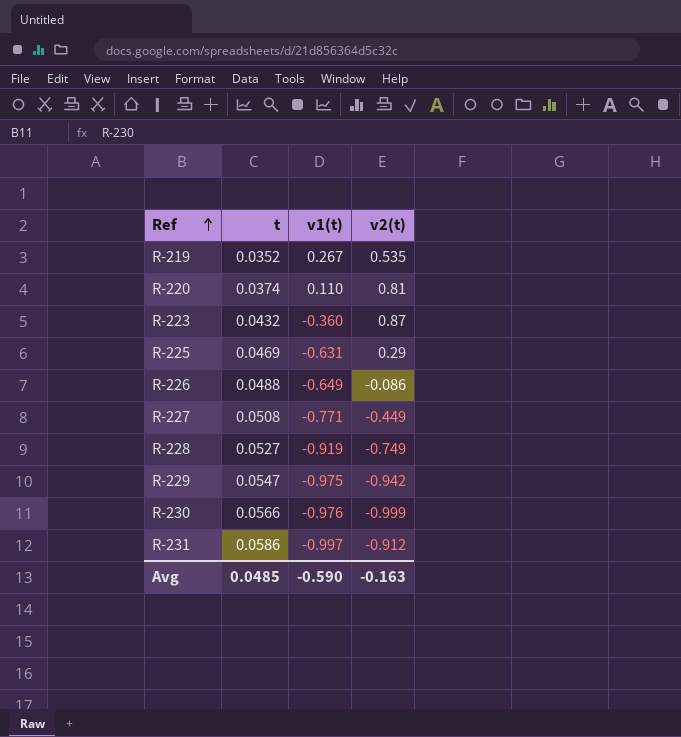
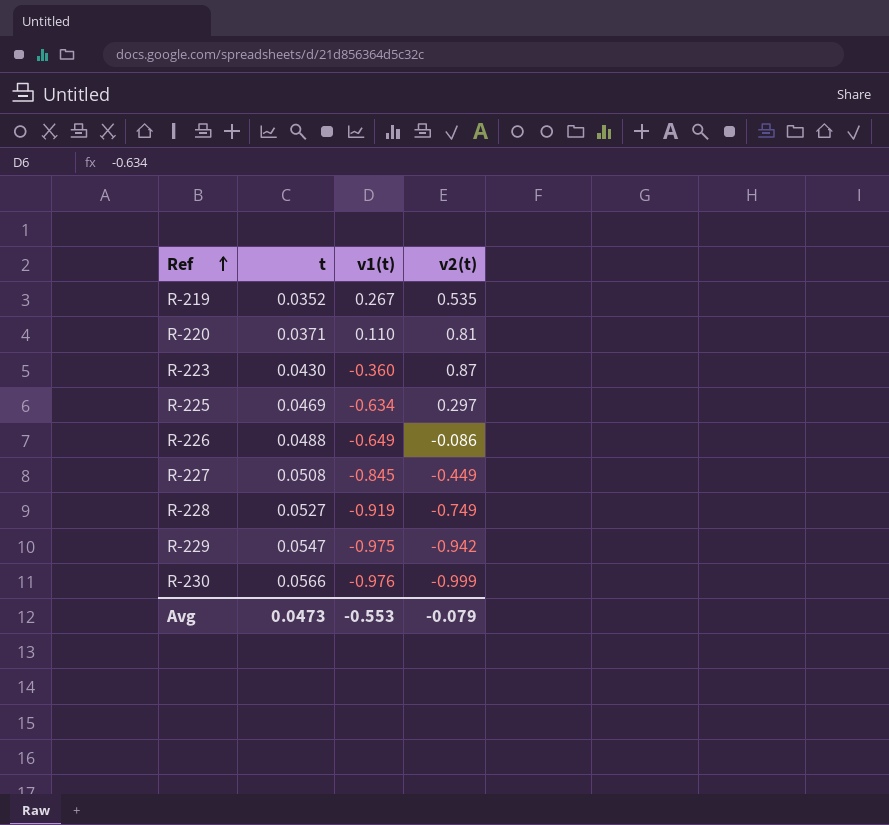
row R-231: 0.0586 | -0.997 | -0.912 -> none
R-220 | t: 0.0374 -> 0.0371
R-223 | t: 0.0432 -> 0.0430
R-225 | v1(t): -0.631 -> -0.634
R-225 | v2(t): 0.29 -> 0.297
R-227 | v1(t): -0.771 -> -0.845
Avg | t: 0.0485 -> 0.0473
Avg | v1(t): -0.590 -> -0.553
Avg | v2(t): -0.163 -> -0.079

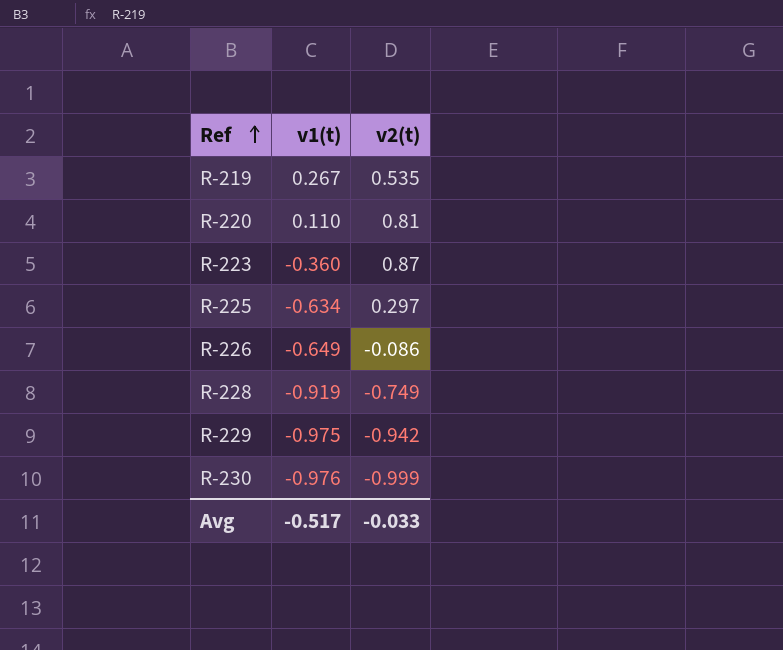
column t | position: 2 -> none
row R-227: 0.0508 | -0.845 | -0.449 -> none
Avg | v1(t): -0.553 -> -0.517
Avg | v2(t): -0.079 -> -0.033

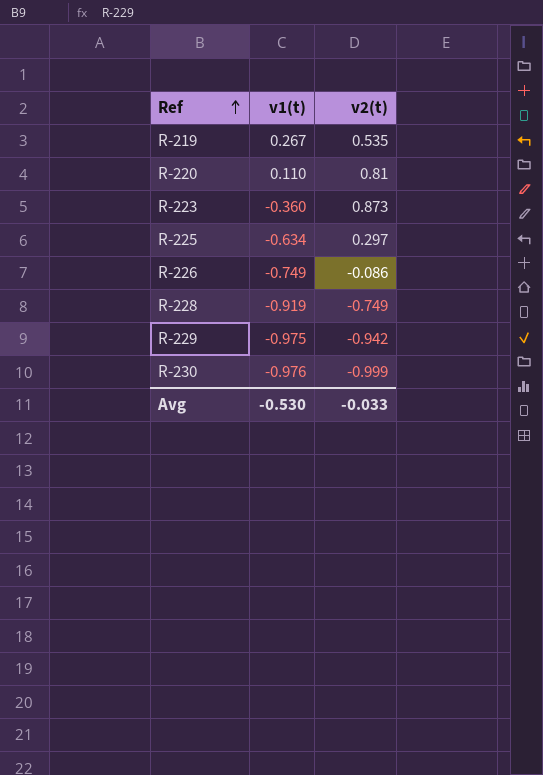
R-223 | v2(t): 0.87 -> 0.873
R-226 | v1(t): -0.649 -> -0.749
Avg | v1(t): -0.517 -> -0.530

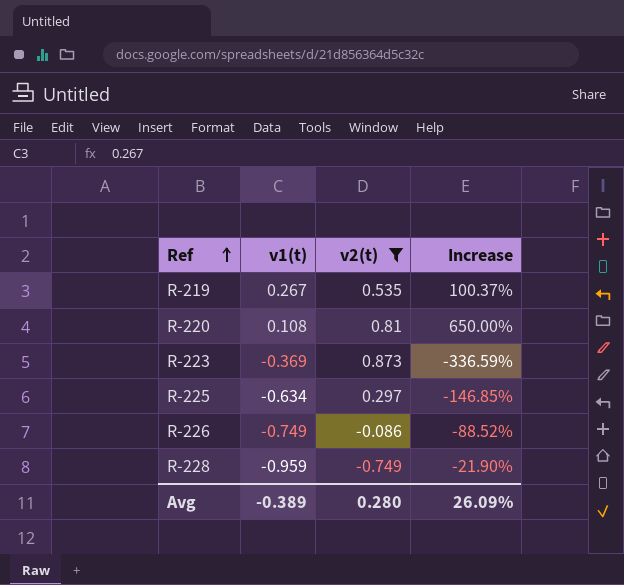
filter: none -> v2(t) >= -0.749
column Increase | formula: none -> ([v2(t)] - [v1(t)]) / [v1(t)]
R-220 | v1(t): 0.110 -> 0.108
R-223 | v1(t): -0.360 -> -0.369
R-228 | v1(t): -0.919 -> -0.959
Avg | v1(t): -0.530 -> -0.389
Avg | v2(t): -0.033 -> 0.280

